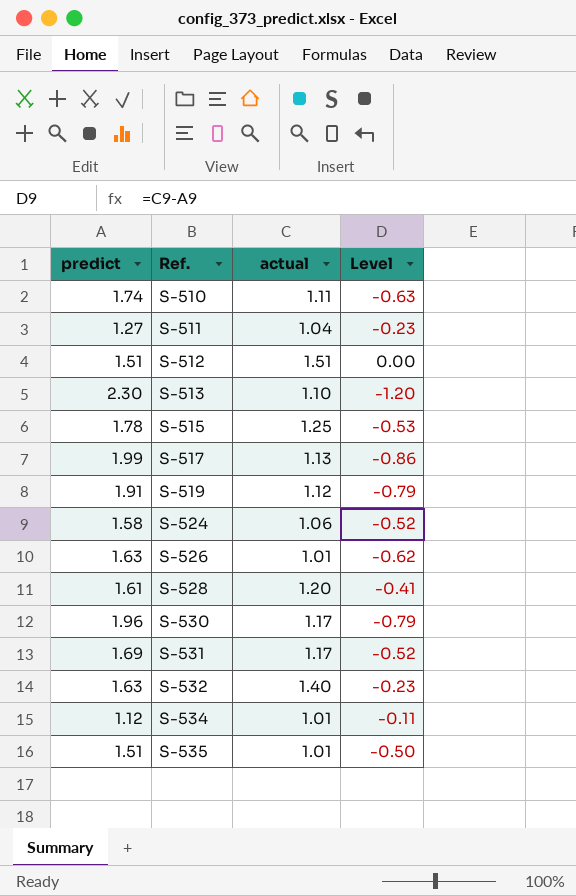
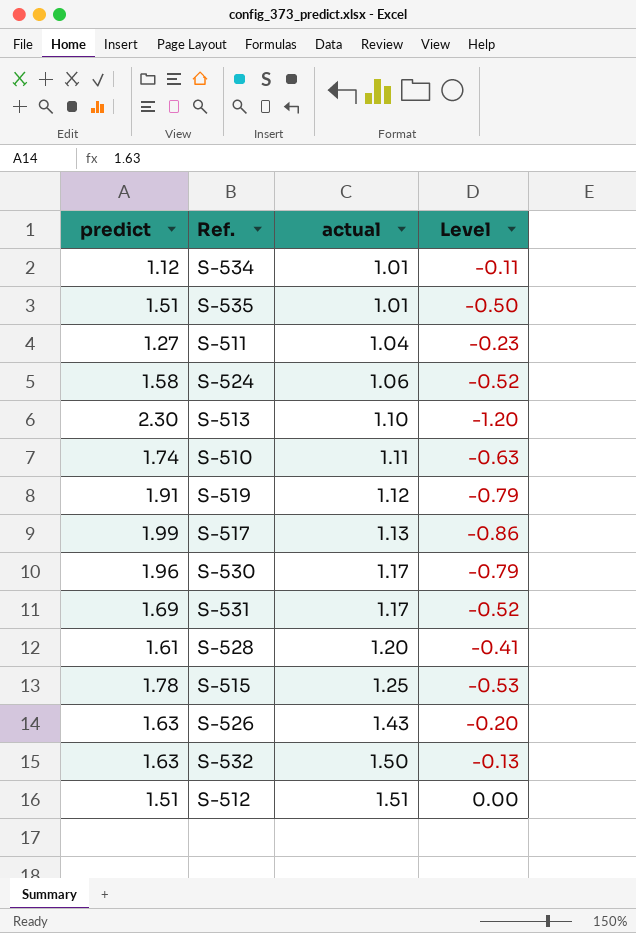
row order: Ref. ascending -> actual ascending
S-526 | actual: 1.01 -> 1.43
S-526 | Level: -0.62 -> -0.20
S-532 | actual: 1.40 -> 1.50
S-532 | Level: -0.23 -> -0.13

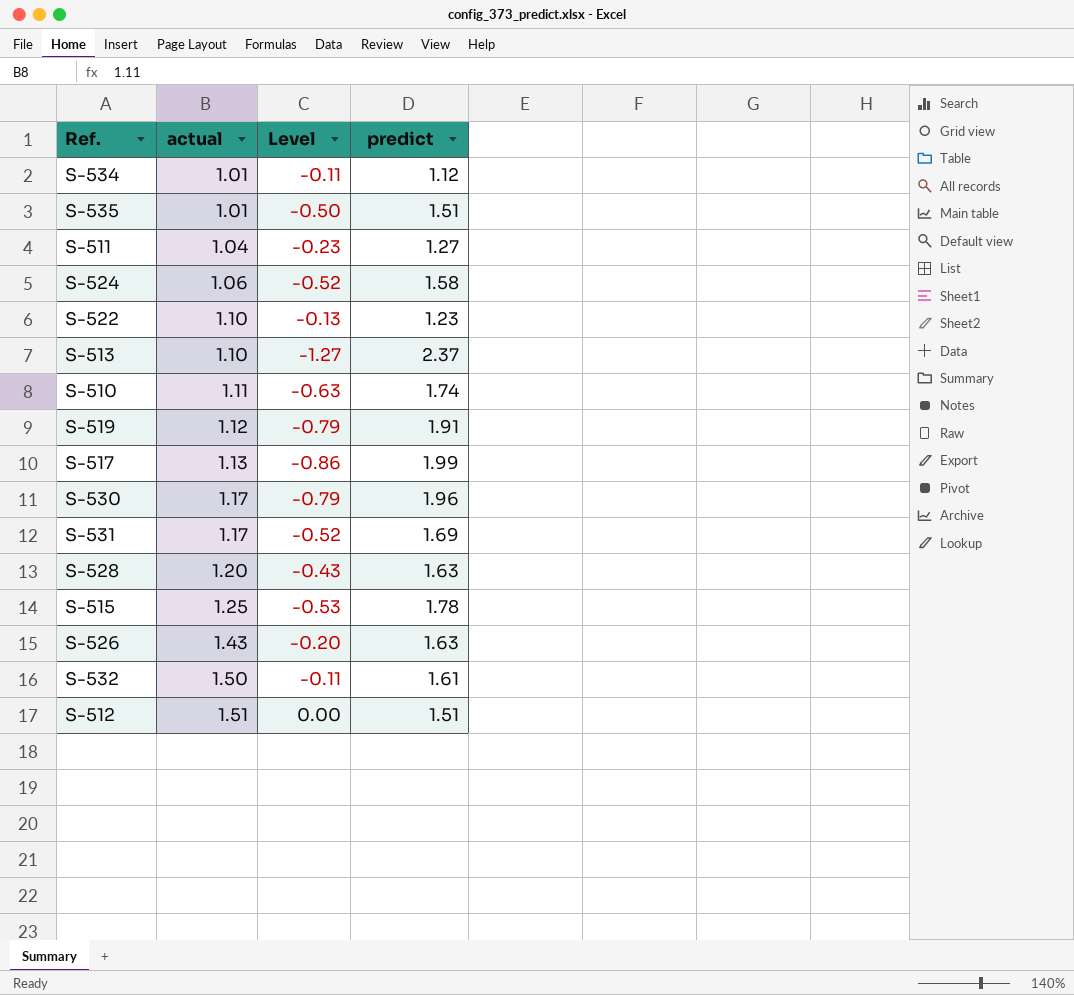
column predict | position: 1 -> 4
row S-522: none -> 1.10 | -0.13 | 1.23
S-513 | Level: -1.20 -> -1.27
S-513 | predict: 2.30 -> 2.37
S-528 | Level: -0.41 -> -0.43
S-528 | predict: 1.61 -> 1.63
S-532 | Level: -0.13 -> -0.11
S-532 | predict: 1.63 -> 1.61

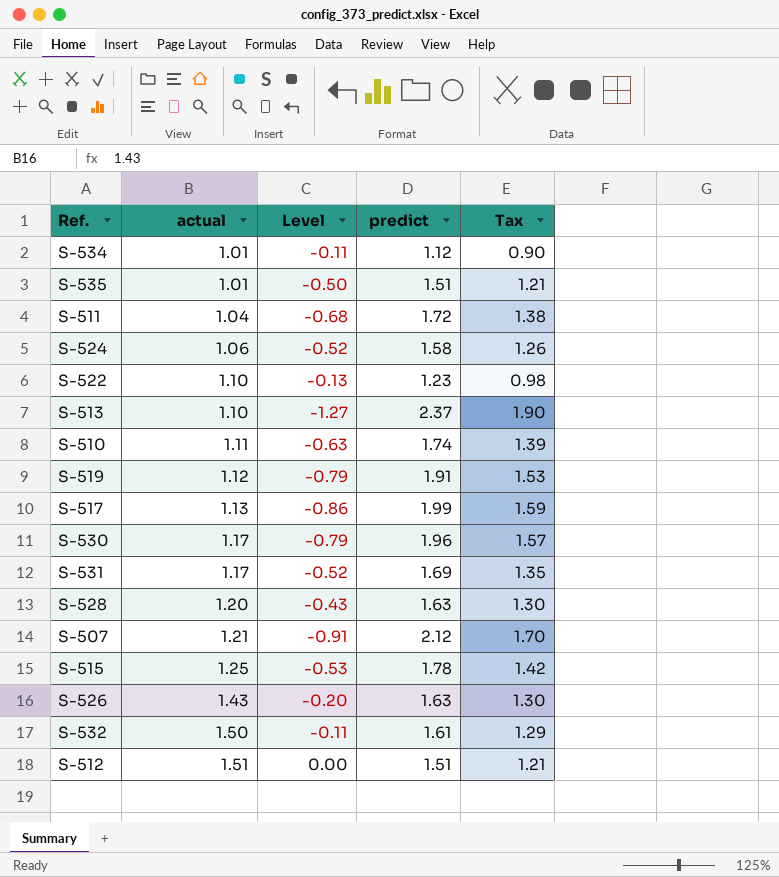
column Tax | formula: none -> [predict] * 0.8
S-511 | Level: -0.23 -> -0.68
S-511 | predict: 1.27 -> 1.72
row S-507: none -> 1.21 | -0.91 | 2.12 | 1.70

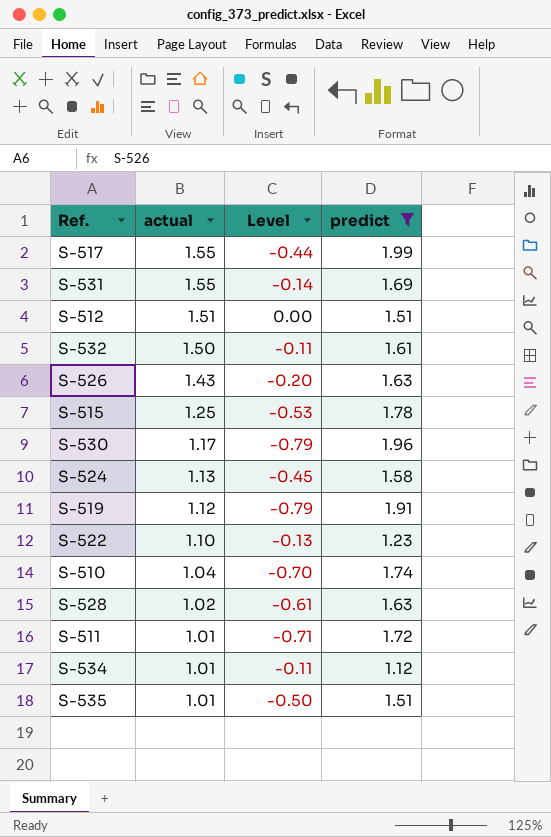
filter: none -> predict <= 1.99
row order: actual ascending -> actual descending
column Tax | formula: [predict] * 0.8 -> none
S-517 | actual: 1.13 -> 1.55
S-517 | Level: -0.86 -> -0.44
S-531 | actual: 1.17 -> 1.55
S-531 | Level: -0.52 -> -0.14
S-524 | actual: 1.06 -> 1.13
S-524 | Level: -0.52 -> -0.45
S-510 | actual: 1.11 -> 1.04
S-510 | Level: -0.63 -> -0.70
S-528 | actual: 1.20 -> 1.02
S-528 | Level: -0.43 -> -0.61
S-511 | actual: 1.04 -> 1.01
S-511 | Level: -0.68 -> -0.71

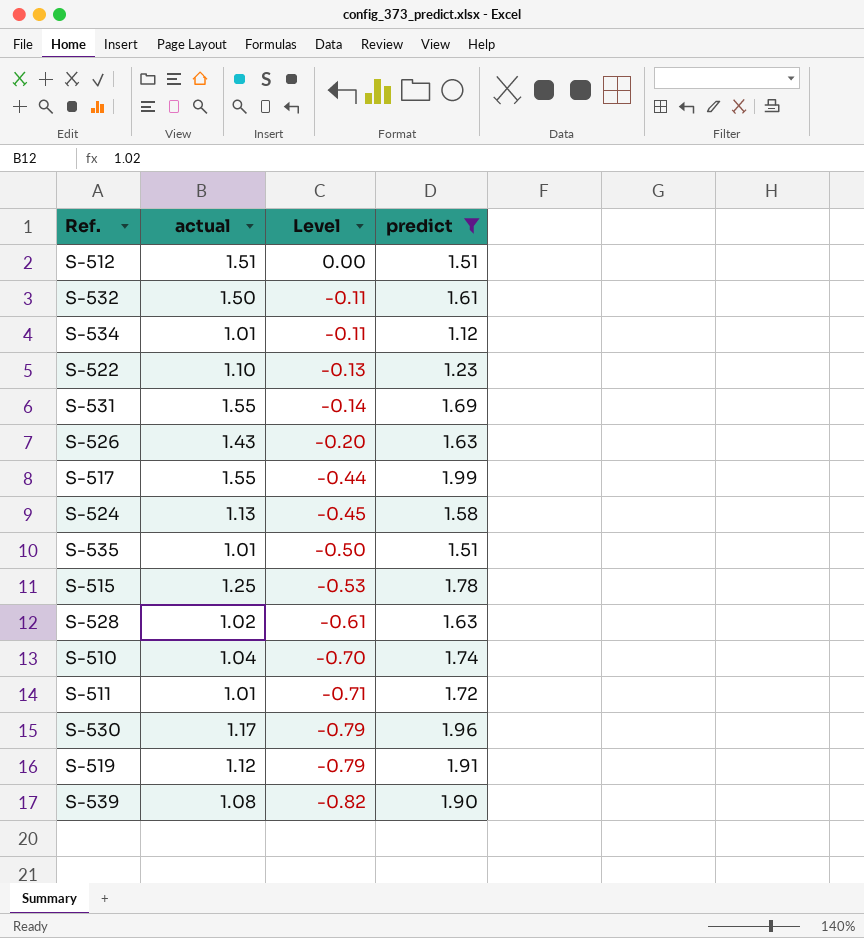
row order: actual descending -> Level descending
row S-539: none -> 1.08 | -0.82 | 1.90

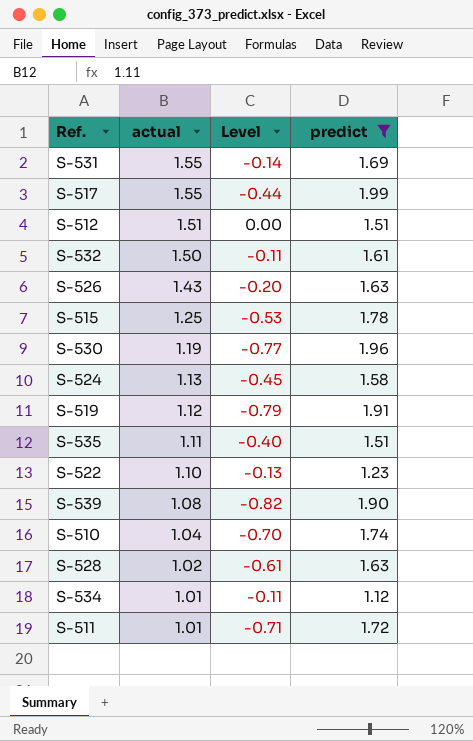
row order: Level descending -> actual descending
S-530 | actual: 1.17 -> 1.19
S-530 | Level: -0.79 -> -0.77
S-535 | actual: 1.01 -> 1.11
S-535 | Level: -0.50 -> -0.40

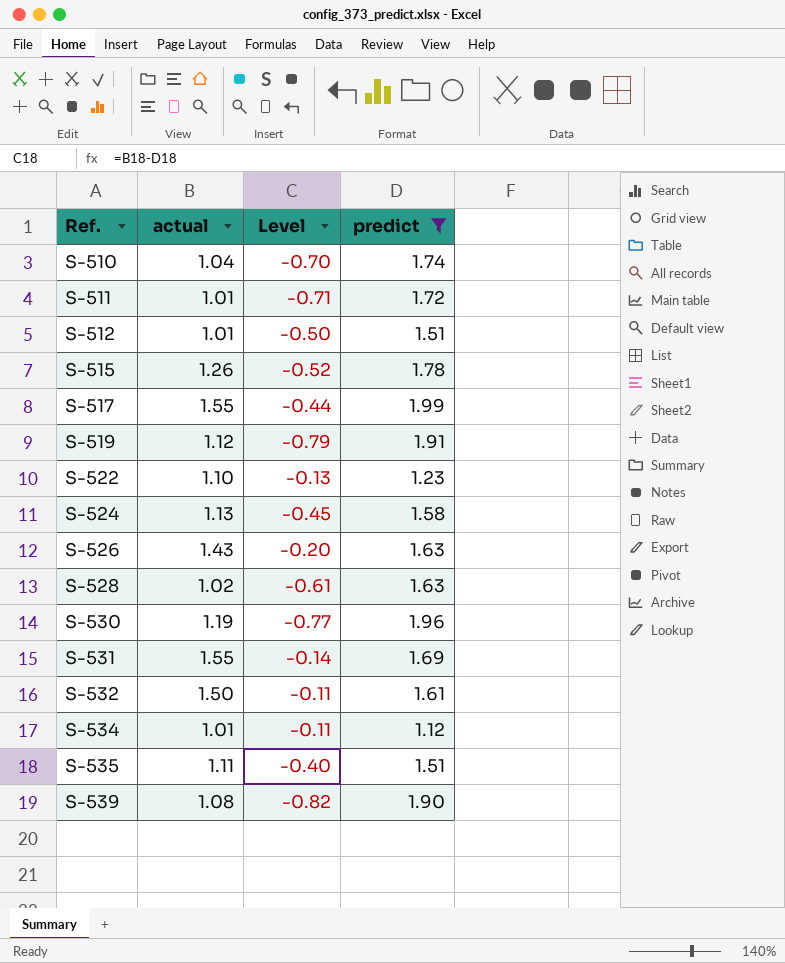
row order: actual descending -> Ref. ascending
S-512 | actual: 1.51 -> 1.01
S-512 | Level: 0.00 -> -0.50
S-515 | actual: 1.25 -> 1.26
S-515 | Level: -0.53 -> -0.52

